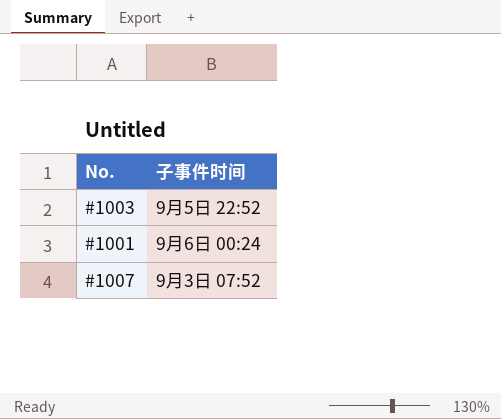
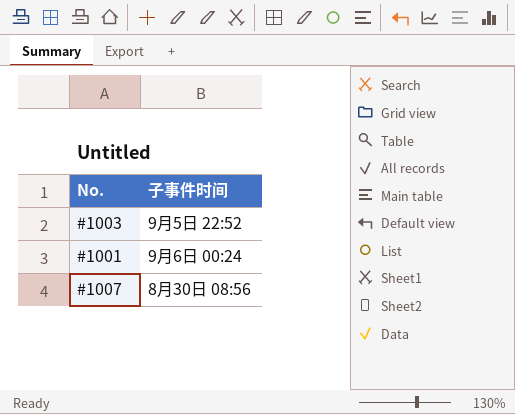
#1007 | 子事件时间: 9月3日 07:52 -> 8月30日 08:56

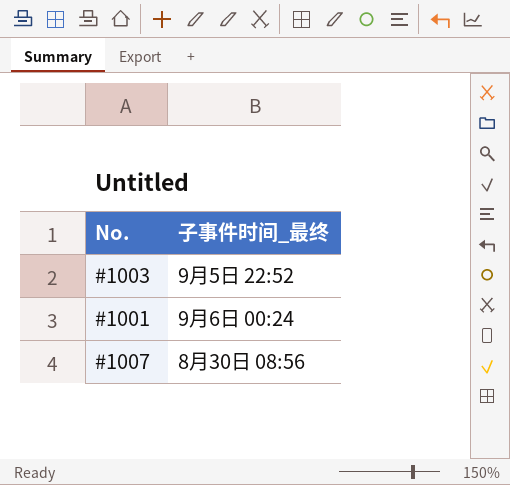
column name: 子事件时间 -> 子事件时间_最终

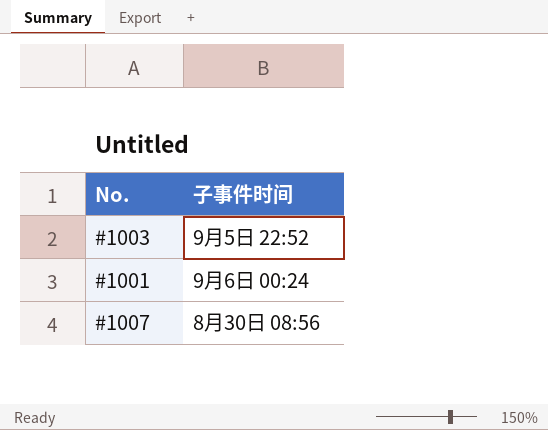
column name: 子事件时间_最终 -> 子事件时间

